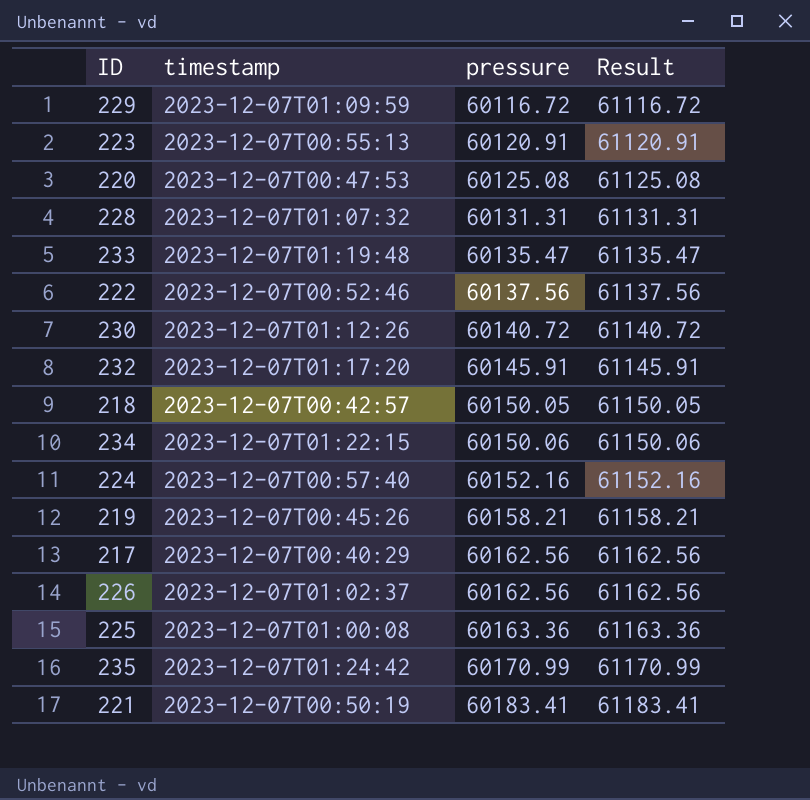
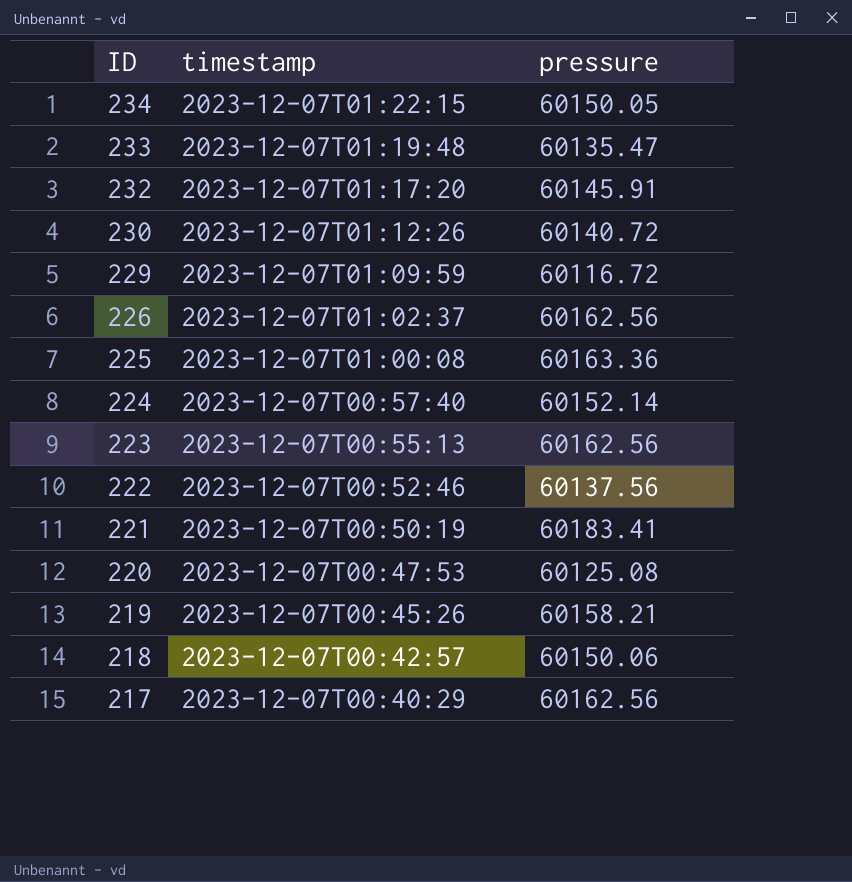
row order: pressure ascending -> ID descending
column Result | formula: [pressure] + 1000 -> none
row 228: 2023-12-07T01:07:32 | 60131.31 | 61131.31 -> none
row 235: 2023-12-07T01:24:42 | 60170.99 | 61170.99 -> none
234 | pressure: 60150.06 -> 60150.05
224 | pressure: 60152.16 -> 60152.14
223 | pressure: 60120.91 -> 60162.56
218 | pressure: 60150.05 -> 60150.06

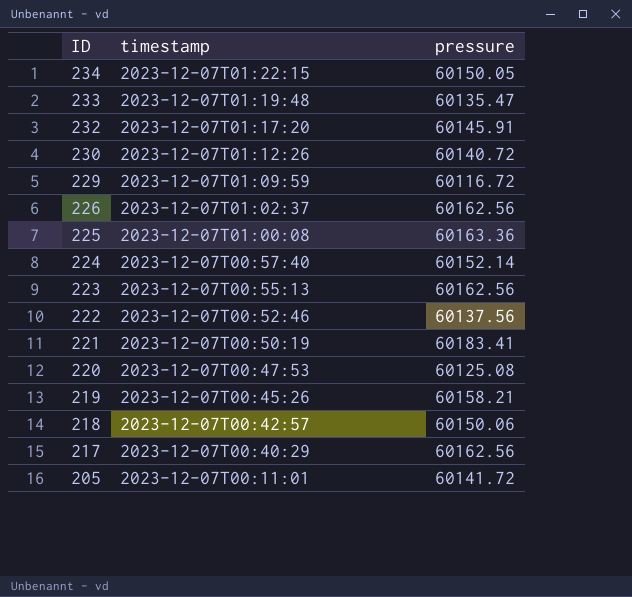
row 205: none -> 2023-12-07T00:11:01 | 60141.72

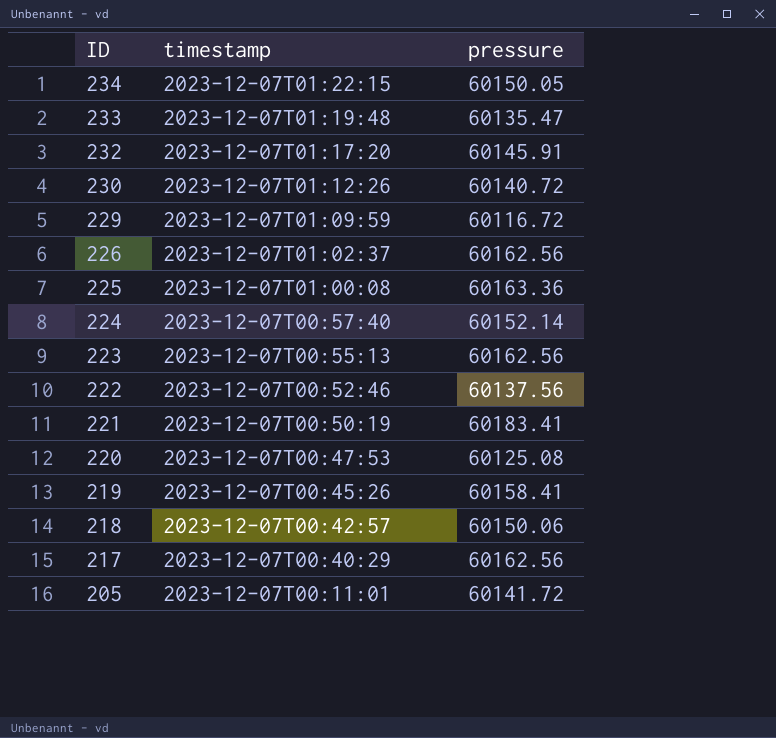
219 | pressure: 60158.21 -> 60158.41

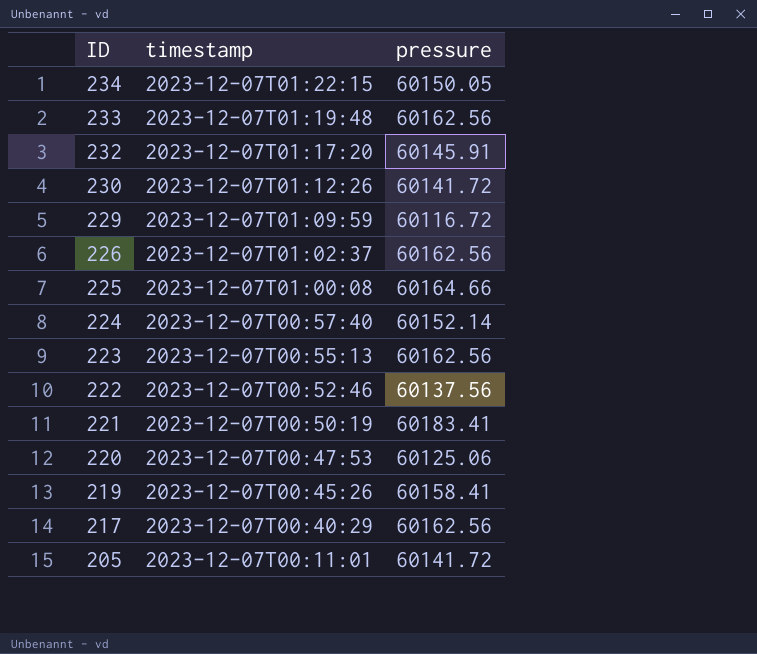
row 218: 2023-12-07T00:42:57 | 60150.06 -> none
233 | pressure: 60135.47 -> 60162.56
230 | pressure: 60140.72 -> 60141.72
225 | pressure: 60163.36 -> 60164.66
220 | pressure: 60125.08 -> 60125.06

